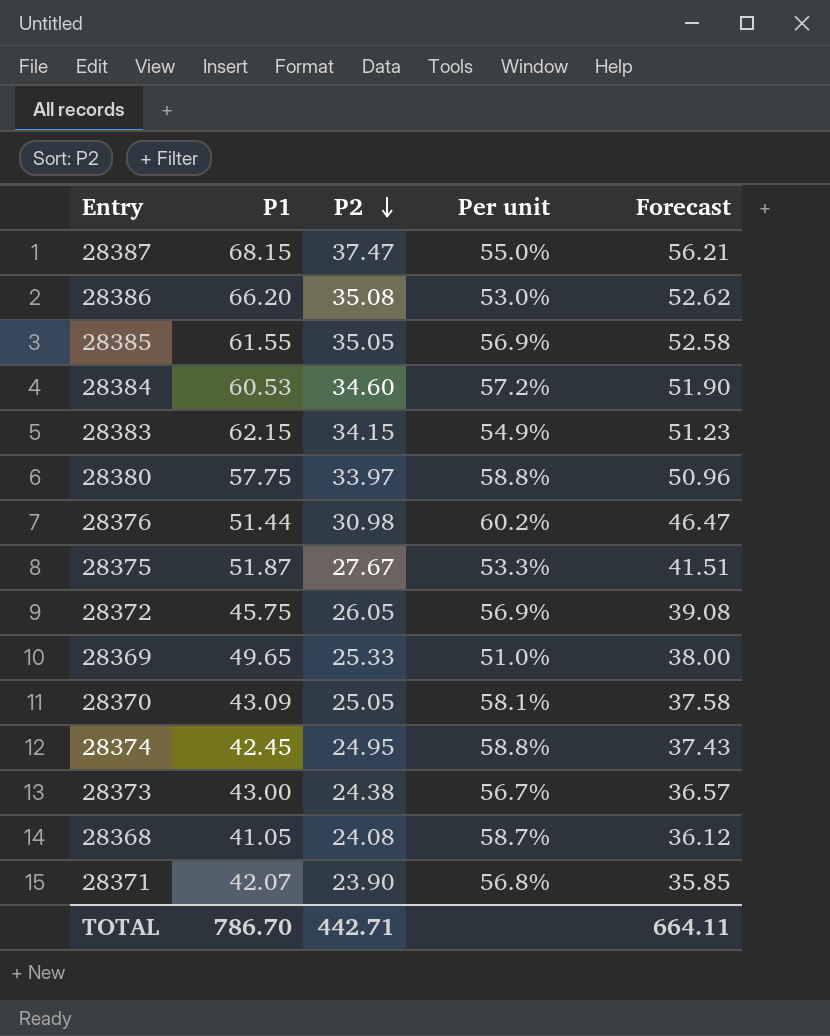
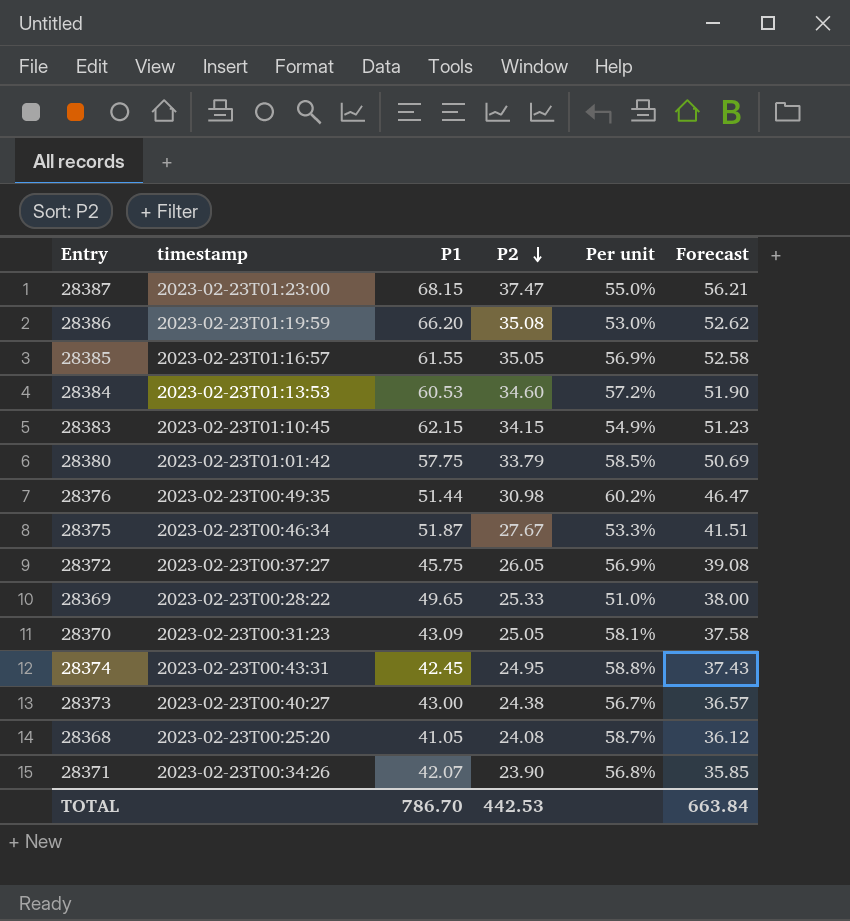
column timestamp | position: none -> 2
28380 | P2: 33.97 -> 33.79
28380 | Per unit: 58.8% -> 58.5%
28380 | Forecast: 50.96 -> 50.69
TOTAL | P2: 442.71 -> 442.53
TOTAL | Forecast: 664.11 -> 663.84

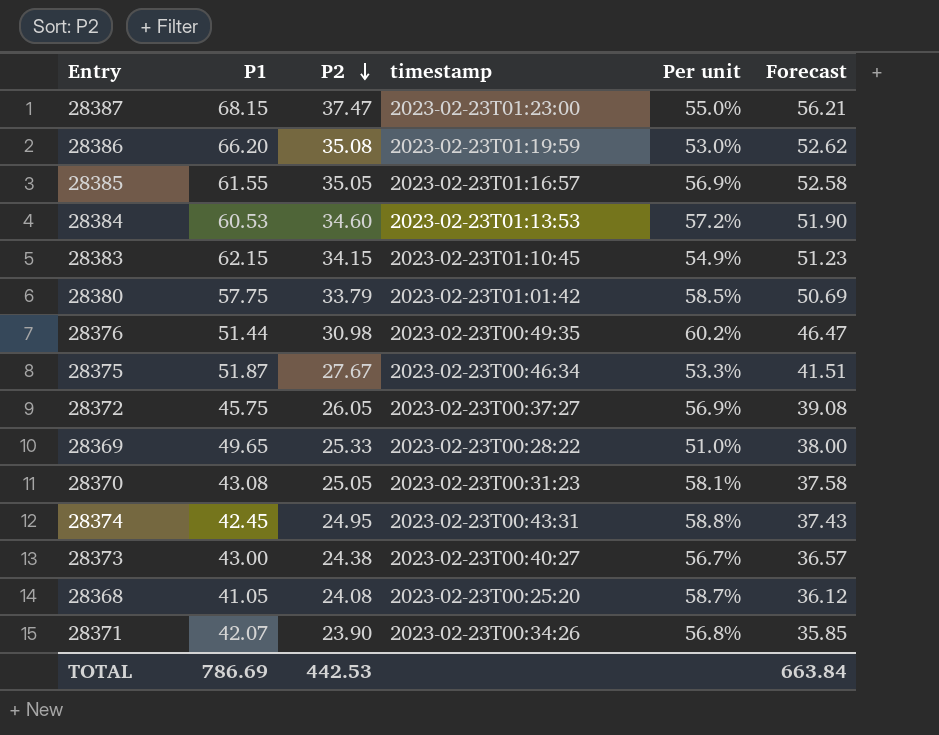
column timestamp | position: 2 -> 4
28370 | P1: 43.09 -> 43.08
TOTAL | P1: 786.70 -> 786.69

